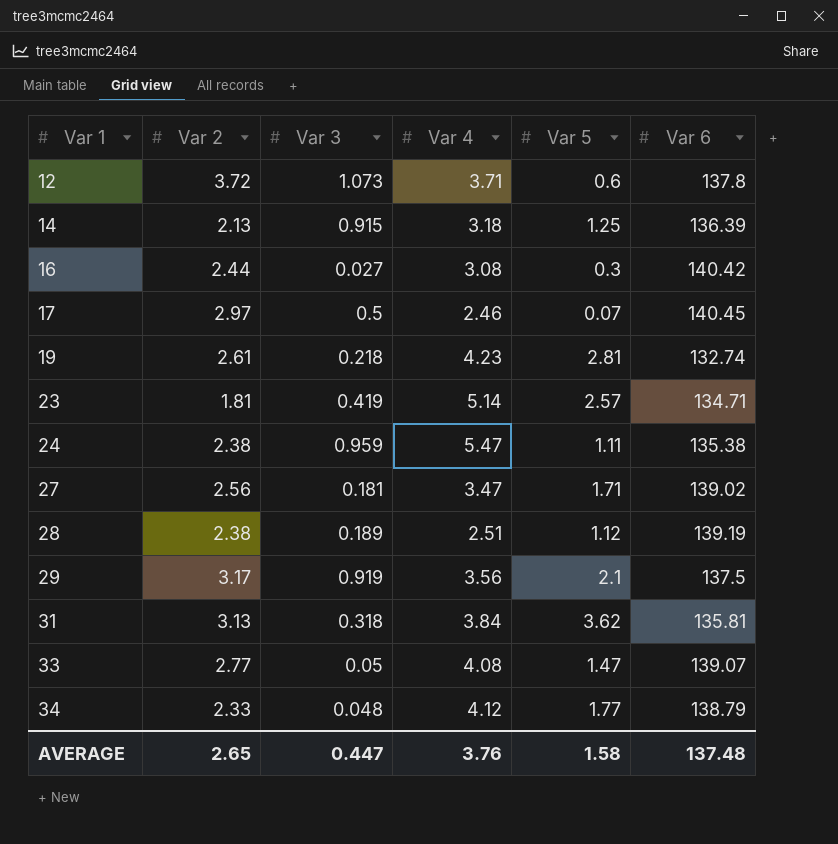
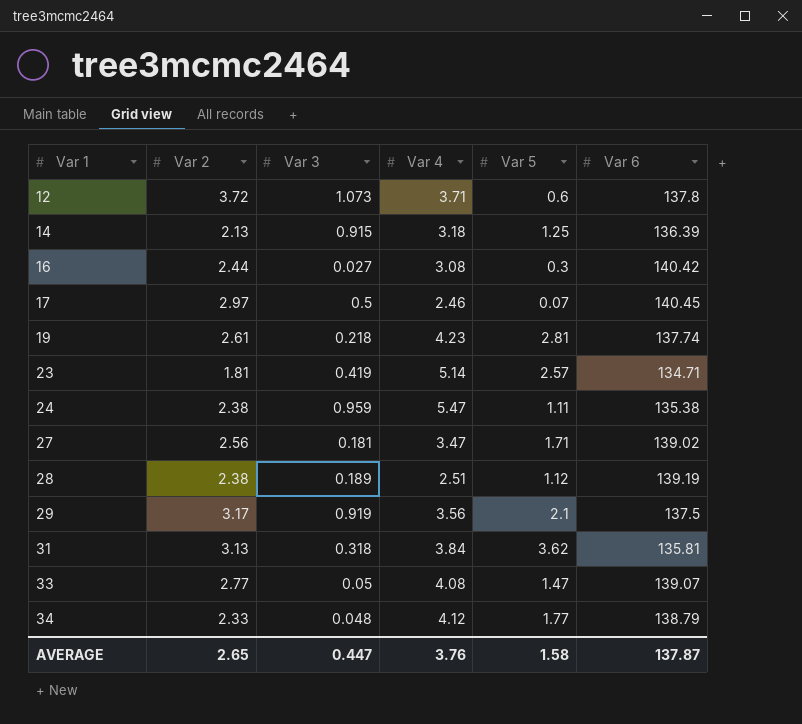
19 | Var 6: 132.74 -> 137.74
AVERAGE | Var 6: 137.48 -> 137.87

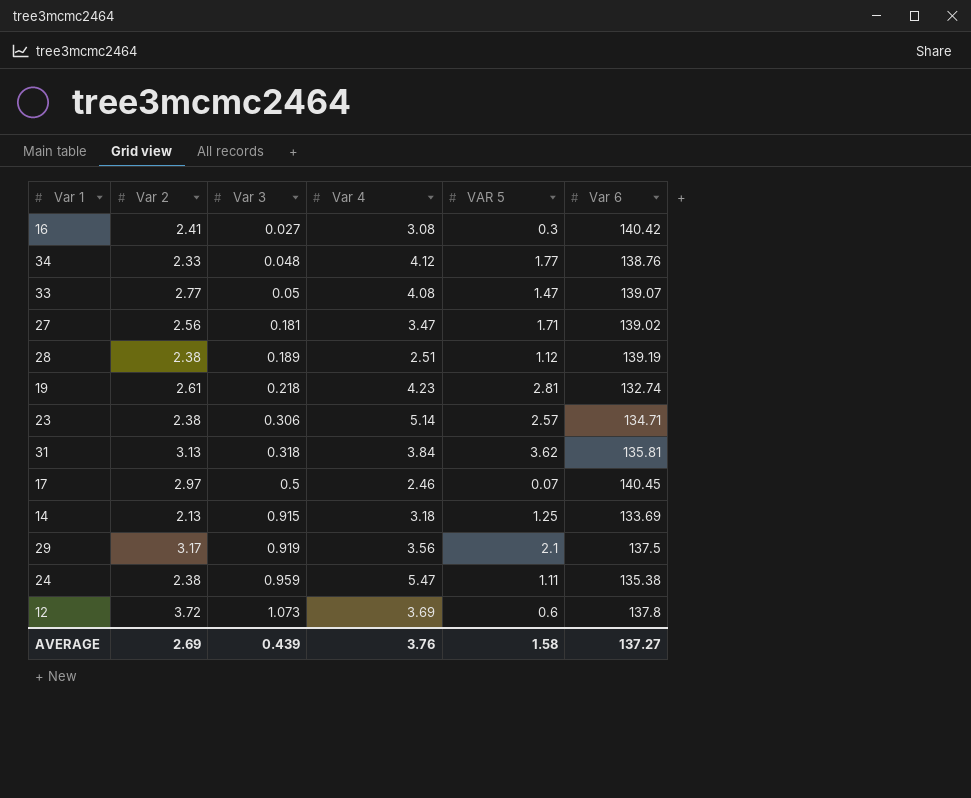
row order: Var 1 ascending -> Var 3 ascending
column name: Var 5 -> VAR 5
16 | Var 2: 2.44 -> 2.41
34 | Var 6: 138.79 -> 138.76
19 | Var 6: 137.74 -> 132.74
23 | Var 2: 1.81 -> 2.38
23 | Var 3: 0.419 -> 0.306
14 | Var 6: 136.39 -> 133.69
12 | Var 4: 3.71 -> 3.69
AVERAGE | Var 2: 2.65 -> 2.69
AVERAGE | Var 3: 0.447 -> 0.439
AVERAGE | Var 6: 137.87 -> 137.27

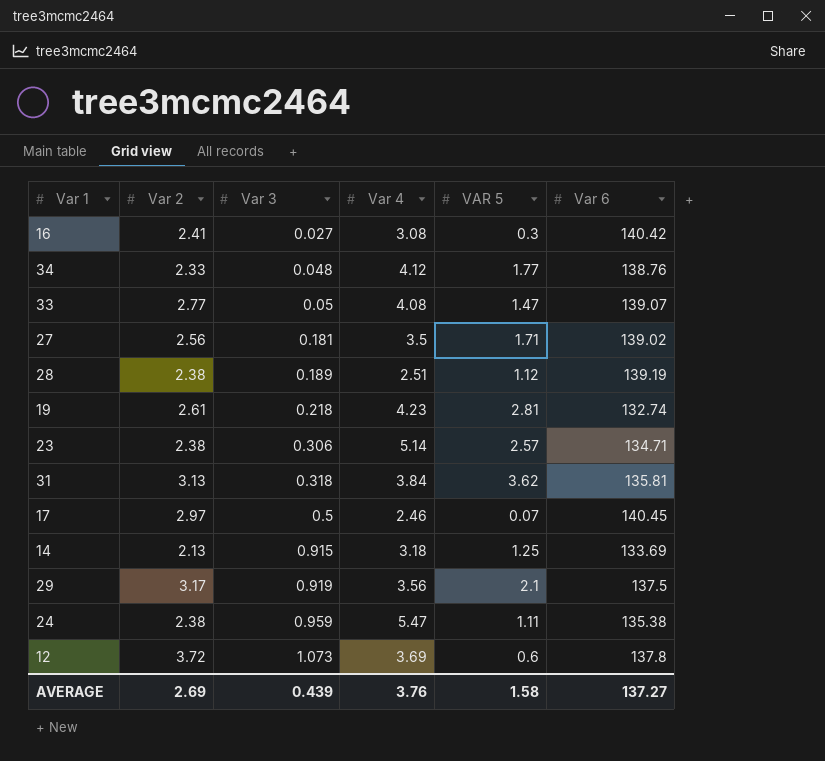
27 | Var 4: 3.47 -> 3.5

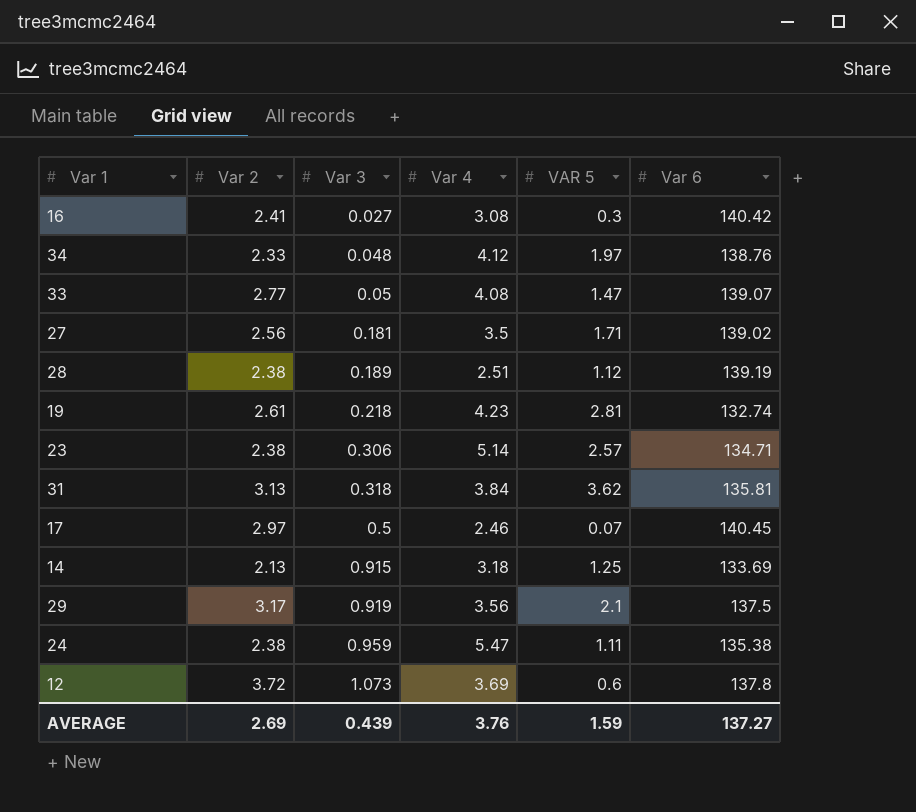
34 | VAR 5: 1.77 -> 1.97
AVERAGE | VAR 5: 1.58 -> 1.59

